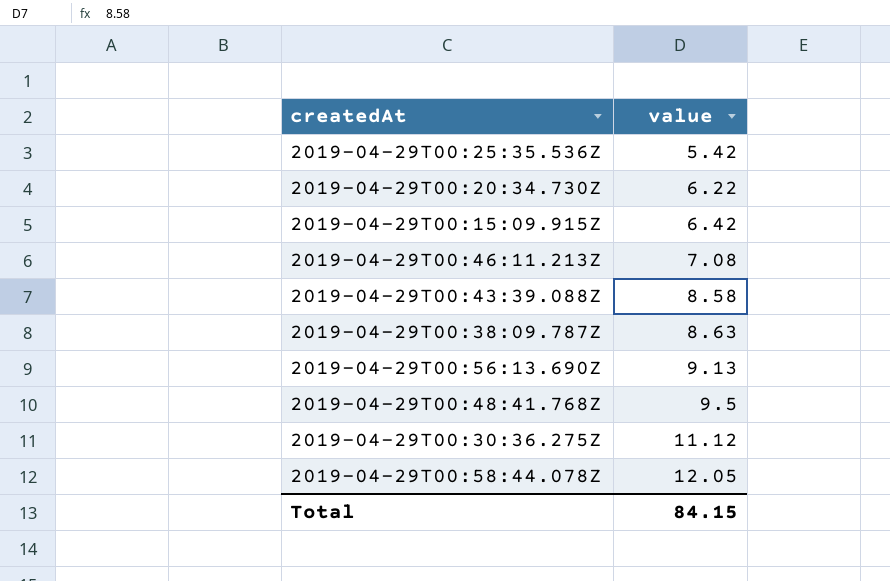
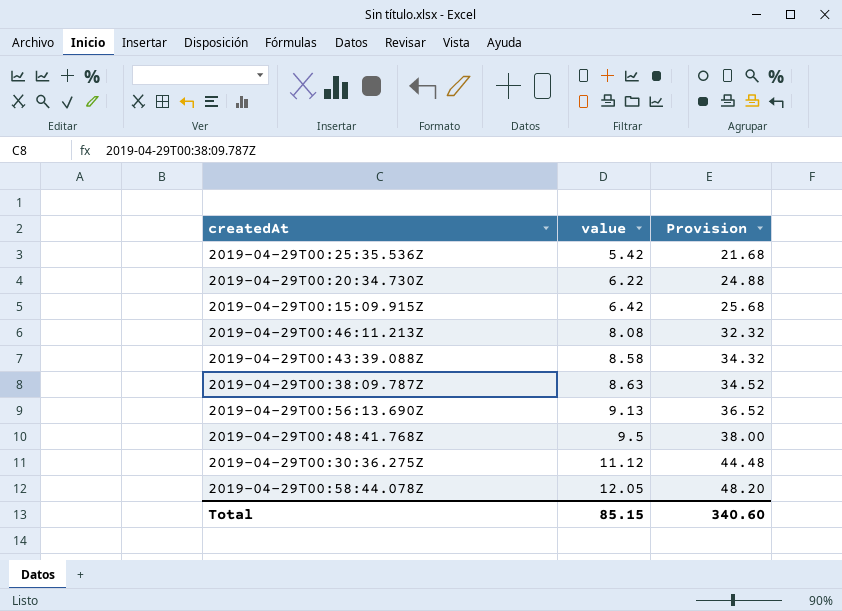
column Provision | formula: none -> [value] * 4
2019-04-29T00:46:11.213Z | value: 7.08 -> 8.08
Total | value: 84.15 -> 85.15

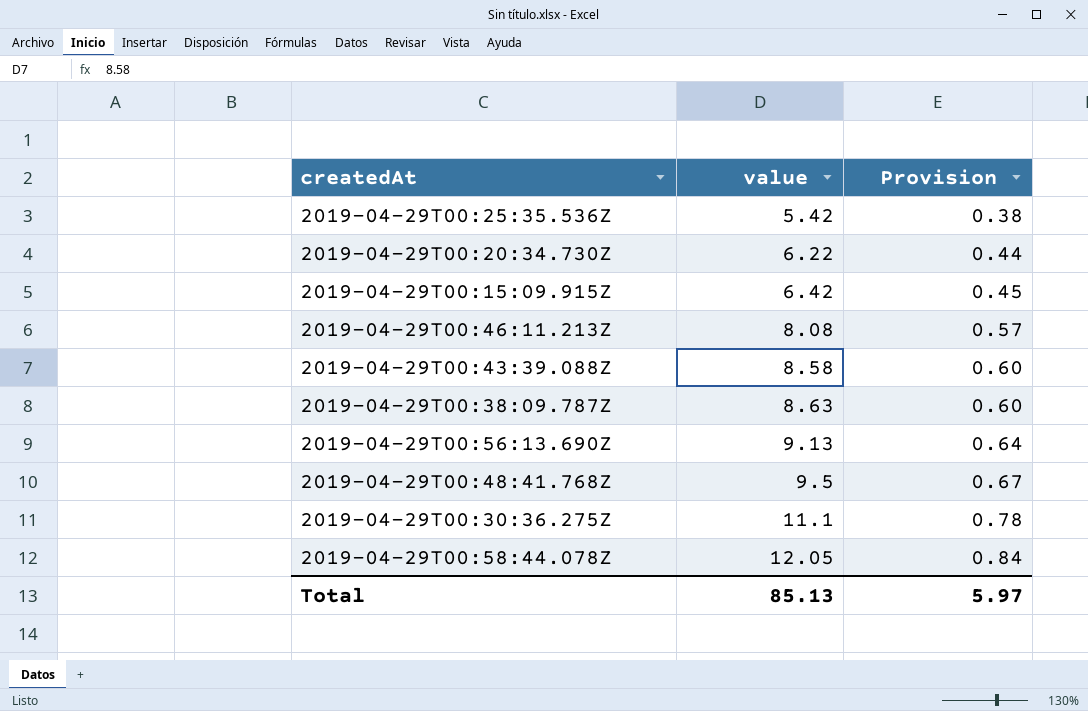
column Provision | formula: [value] * 4 -> [value] * 0.07
2019-04-29T00:30:36.275Z | value: 11.12 -> 11.1
Total | value: 85.15 -> 85.13
Total | Provision: 340.60 -> 5.97

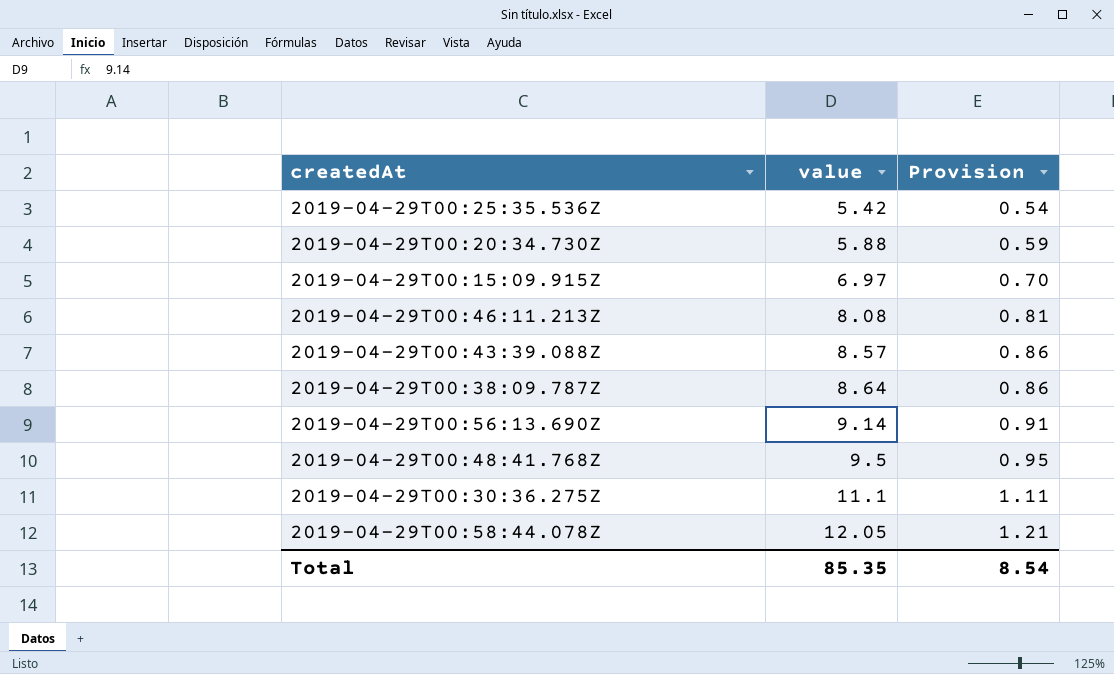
column Provision | formula: [value] * 0.07 -> [value] * 0.1
2019-04-29T00:20:34.730Z | value: 6.22 -> 5.88
2019-04-29T00:15:09.915Z | value: 6.42 -> 6.97
2019-04-29T00:43:39.088Z | value: 8.58 -> 8.57
2019-04-29T00:38:09.787Z | value: 8.63 -> 8.64
2019-04-29T00:56:13.690Z | value: 9.13 -> 9.14
Total | value: 85.13 -> 85.35
Total | Provision: 5.97 -> 8.54

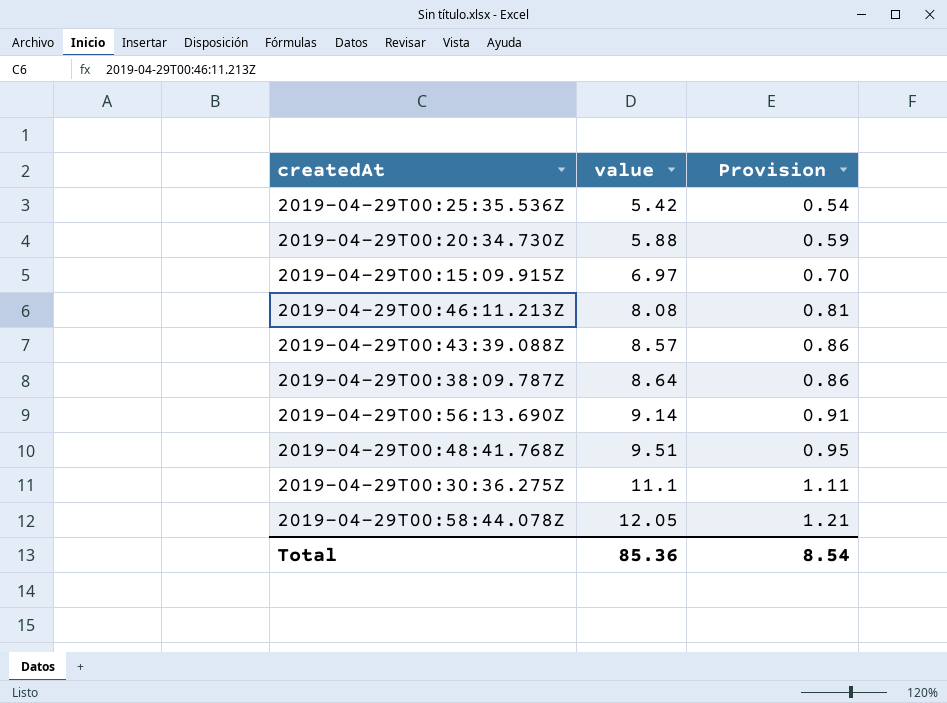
2019-04-29T00:48:41.768Z | value: 9.5 -> 9.51
Total | value: 85.35 -> 85.36

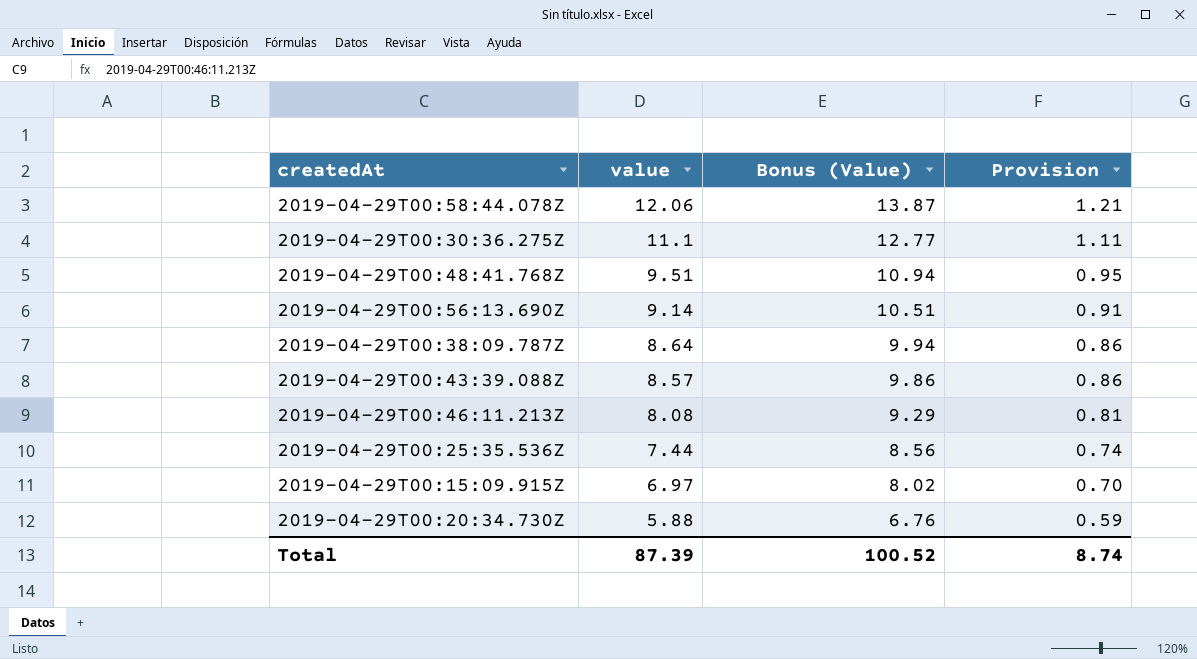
row order: value ascending -> value descending
column Bonus (Value) | formula: none -> [value] * 1.15
2019-04-29T00:58:44.078Z | value: 12.05 -> 12.06
2019-04-29T00:25:35.536Z | value: 5.42 -> 7.44
2019-04-29T00:25:35.536Z | Provision: 0.54 -> 0.74
Total | value: 85.36 -> 87.39
Total | Provision: 8.54 -> 8.74

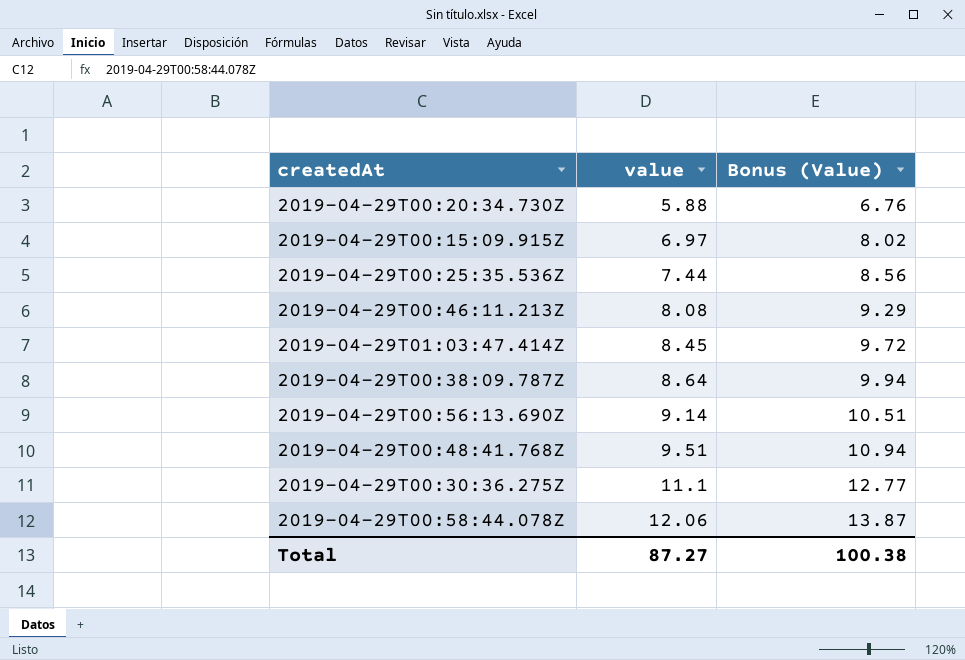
row order: value descending -> value ascending
column Provision | formula: [value] * 0.1 -> none
row 2019-04-29T00:43:39.088Z: 8.57 | 9.86 | 0.86 -> none
row 2019-04-29T01:03:47.414Z: none -> 8.45 | 9.72
Total | value: 87.39 -> 87.27
Total | Bonus (Value): 100.52 -> 100.38

